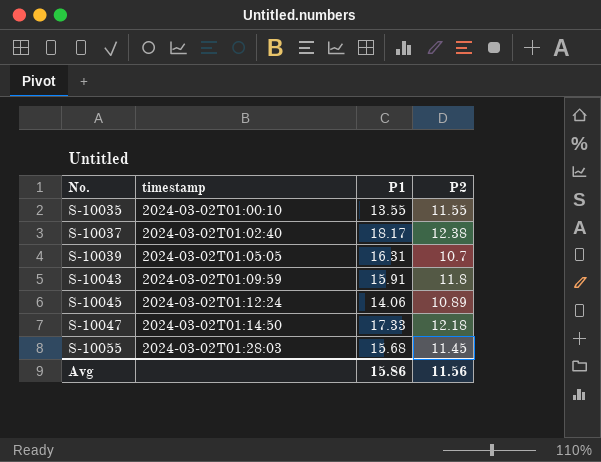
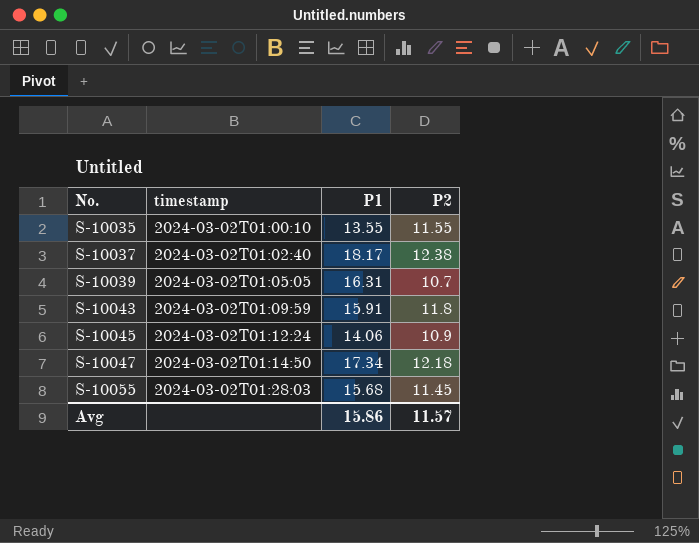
S-10045 | P2: 10.89 -> 10.9
S-10047 | P1: 17.33 -> 17.34
Avg | P2: 11.56 -> 11.57

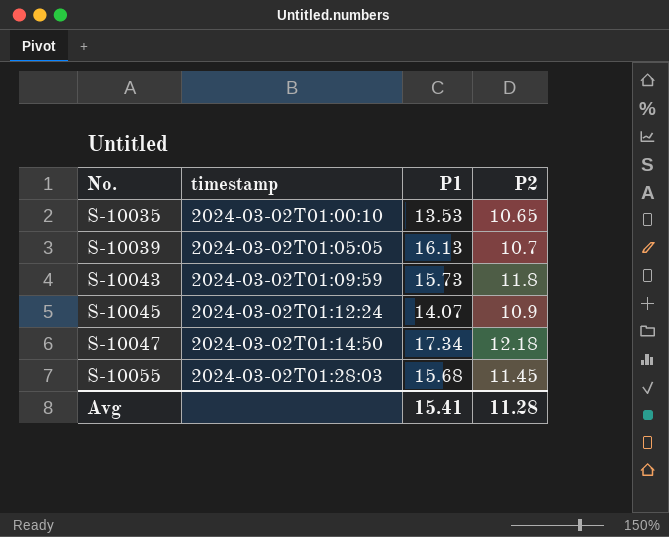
row S-10037: 2024-03-02T01:02:40 | 18.17 | 12.38 -> none
S-10035 | P1: 13.55 -> 13.53
S-10035 | P2: 11.55 -> 10.65
S-10039 | P1: 16.31 -> 16.13
S-10043 | P1: 15.91 -> 15.73
S-10045 | P1: 14.06 -> 14.07
Avg | P1: 15.86 -> 15.41
Avg | P2: 11.57 -> 11.28

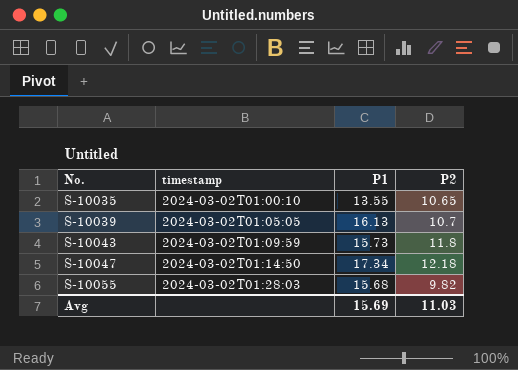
row S-10045: 2024-03-02T01:12:24 | 14.07 | 10.9 -> none
S-10035 | P1: 13.53 -> 13.55
S-10055 | P2: 11.45 -> 9.82
Avg | P1: 15.41 -> 15.69
Avg | P2: 11.28 -> 11.03

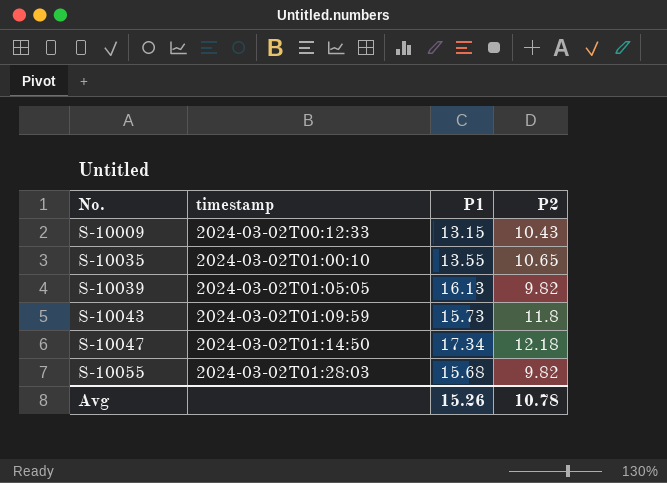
row S-10009: none -> 2024-03-02T00:12:33 | 13.15 | 10.43
S-10039 | P2: 10.7 -> 9.82
Avg | P1: 15.69 -> 15.26
Avg | P2: 11.03 -> 10.78

